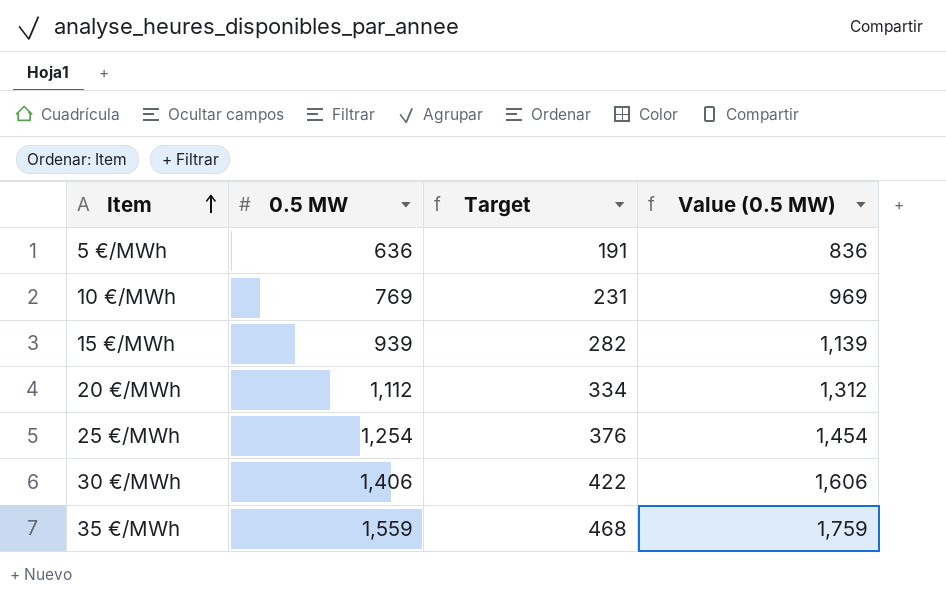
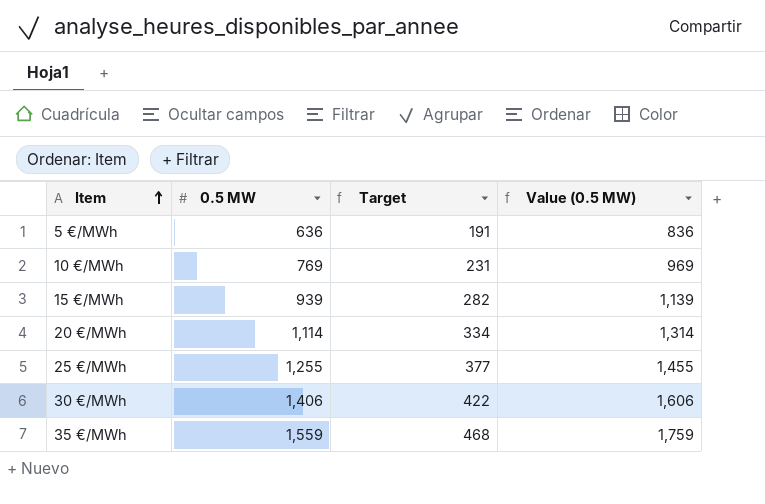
20 €/MWh | 0.5 MW: 1,112 -> 1,114
20 €/MWh | Value (0.5 MW): 1,312 -> 1,314
25 €/MWh | 0.5 MW: 1,254 -> 1,255
25 €/MWh | Target: 376 -> 377
25 €/MWh | Value (0.5 MW): 1,454 -> 1,455

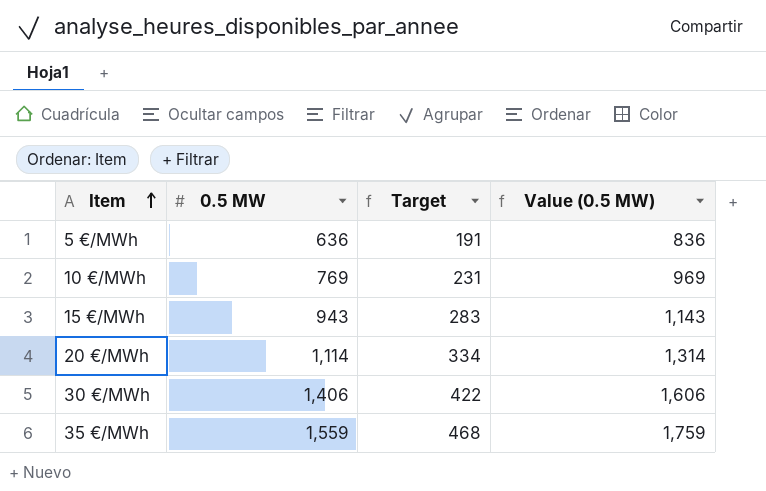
row 25 €/MWh: 1,255 | 377 | 1,455 -> none
15 €/MWh | 0.5 MW: 939 -> 943
15 €/MWh | Target: 282 -> 283
15 €/MWh | Value (0.5 MW): 1,139 -> 1,143

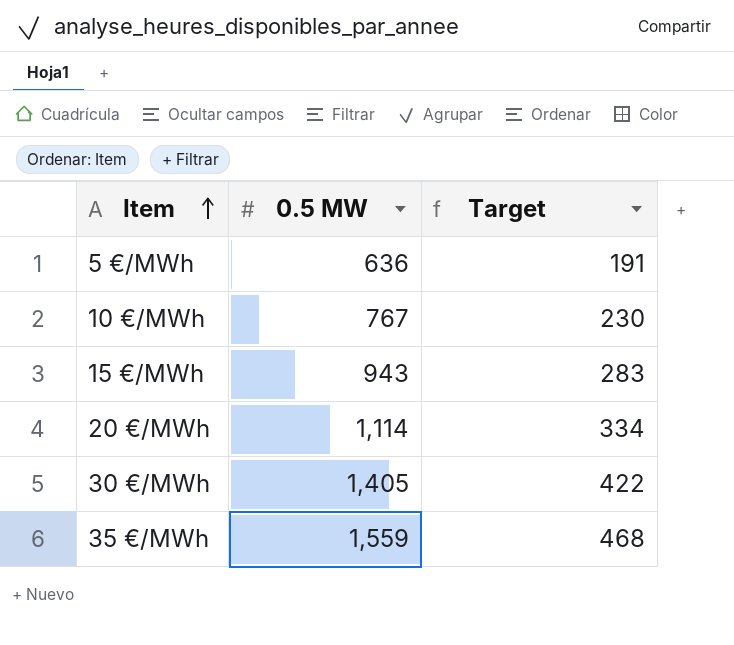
column Value (0.5 MW) | formula: [0.5 MW] + 200 -> none
10 €/MWh | 0.5 MW: 769 -> 767
10 €/MWh | Target: 231 -> 230
30 €/MWh | 0.5 MW: 1,406 -> 1,405

